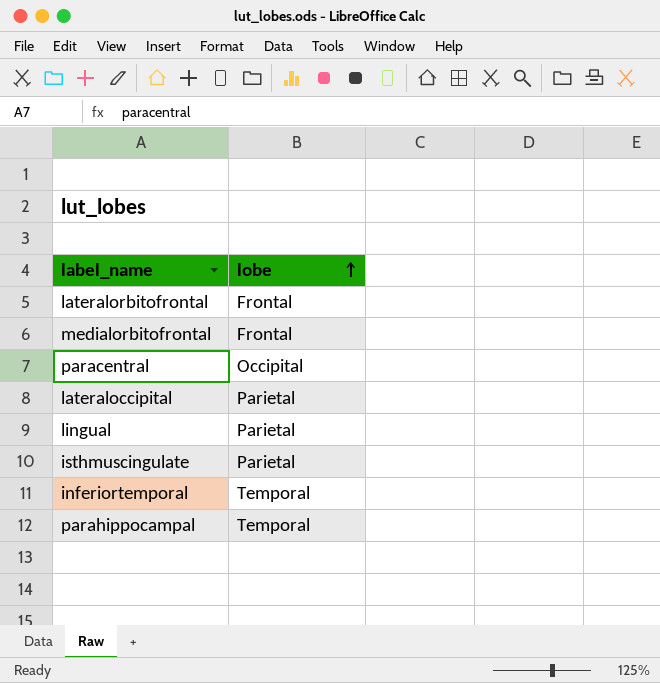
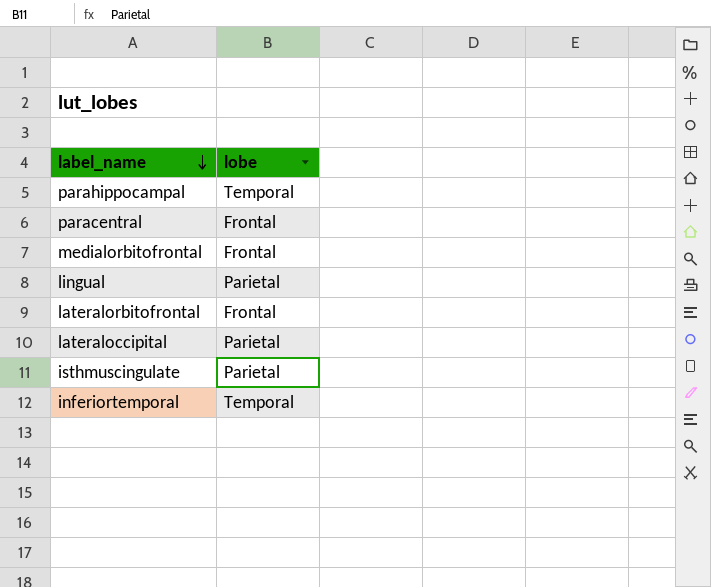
row order: lobe ascending -> label_name descending
paracentral | lobe: Occipital -> Frontal

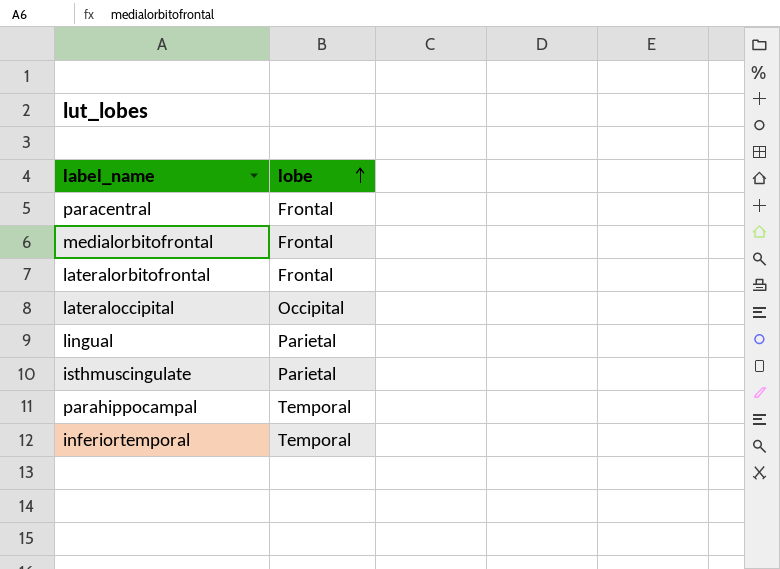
row order: label_name descending -> lobe ascending
lateraloccipital | lobe: Parietal -> Occipital

